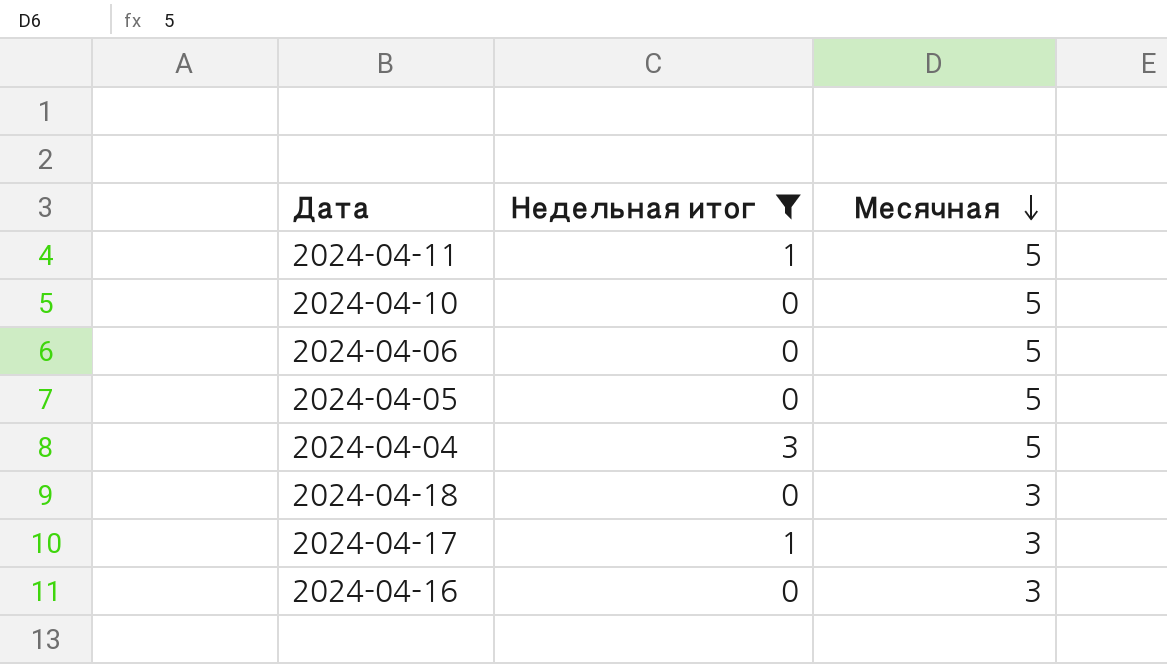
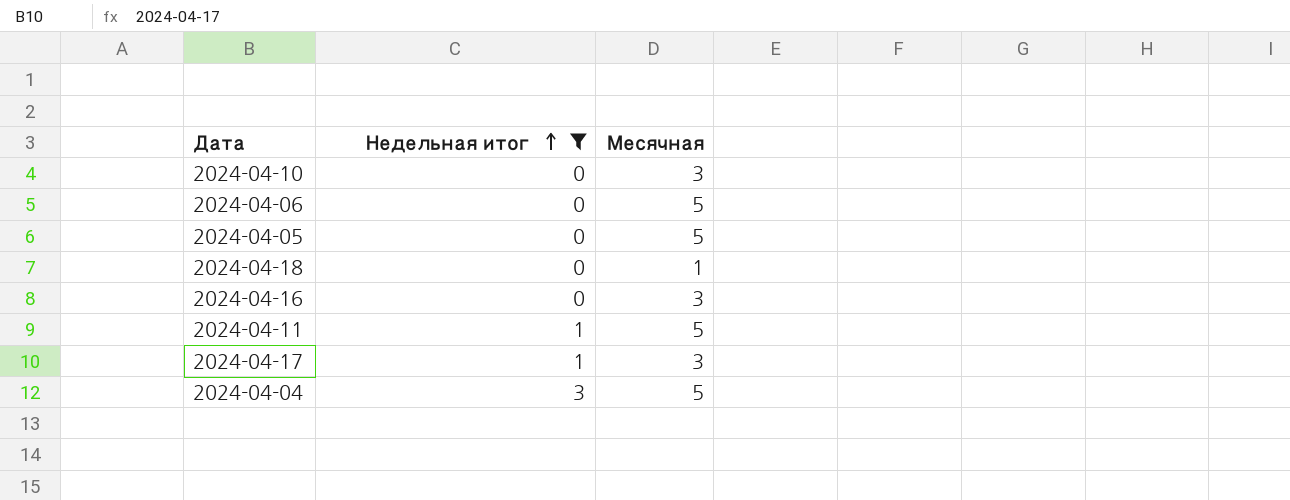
row order: Месячная descending -> Недельная итог ascending
2024-04-10 | Месячная: 5 -> 3
2024-04-18 | Месячная: 3 -> 1

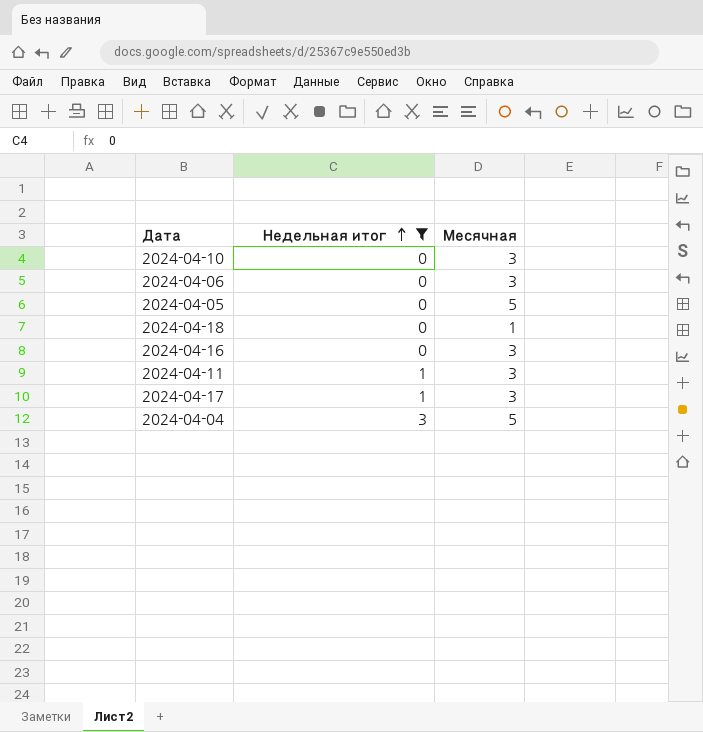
2024-04-06 | Месячная: 5 -> 3
2024-04-11 | Месячная: 5 -> 3

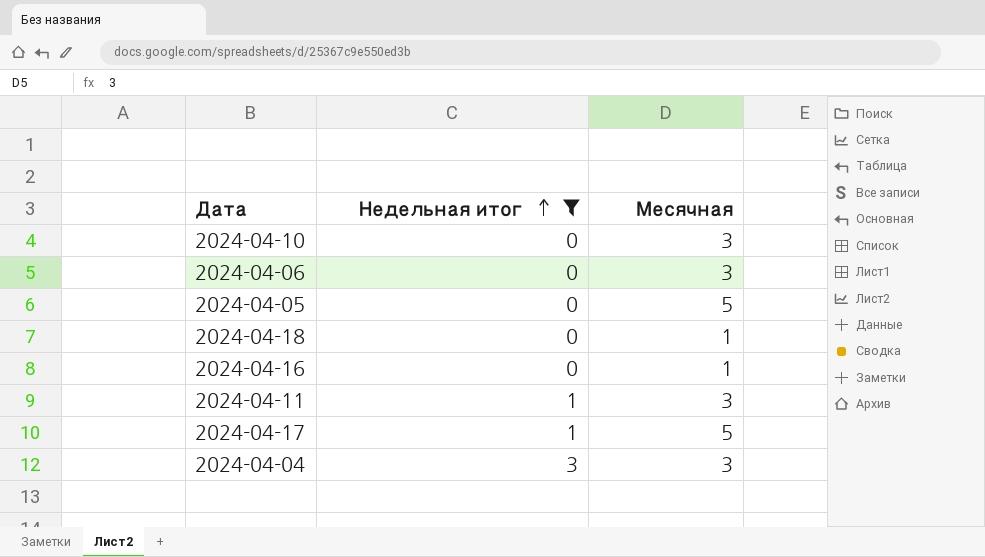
2024-04-16 | Месячная: 3 -> 1
2024-04-17 | Месячная: 3 -> 5
2024-04-04 | Месячная: 5 -> 3

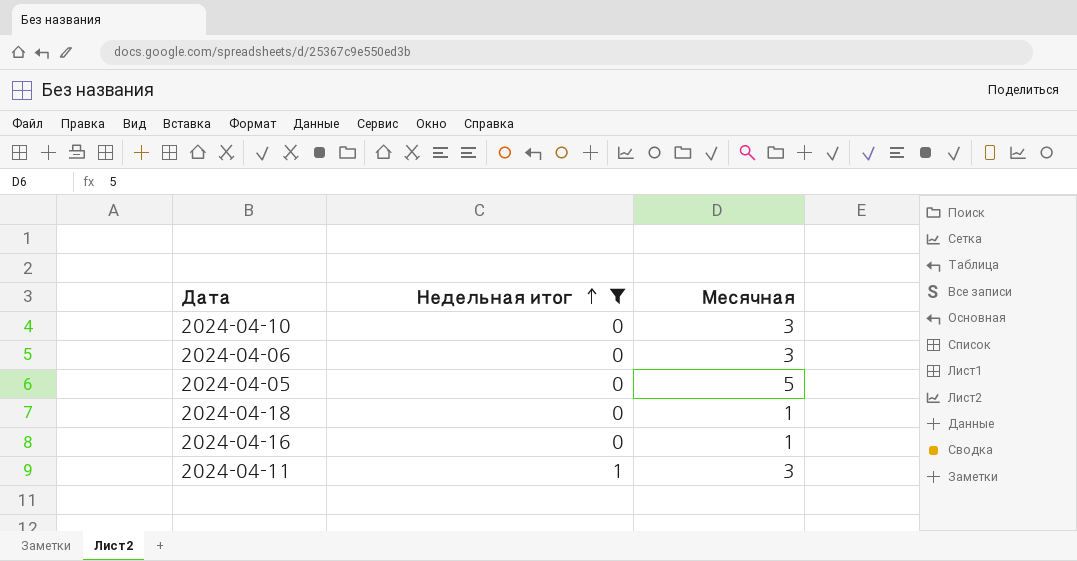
row 2024-04-17: 1 | 5 -> none
row 2024-04-04: 3 | 3 -> none

